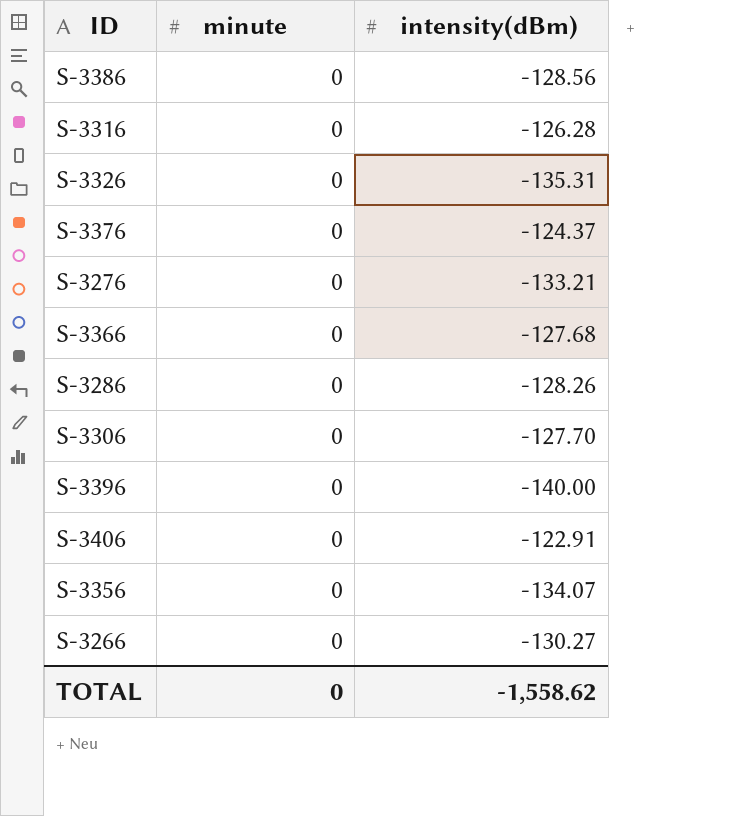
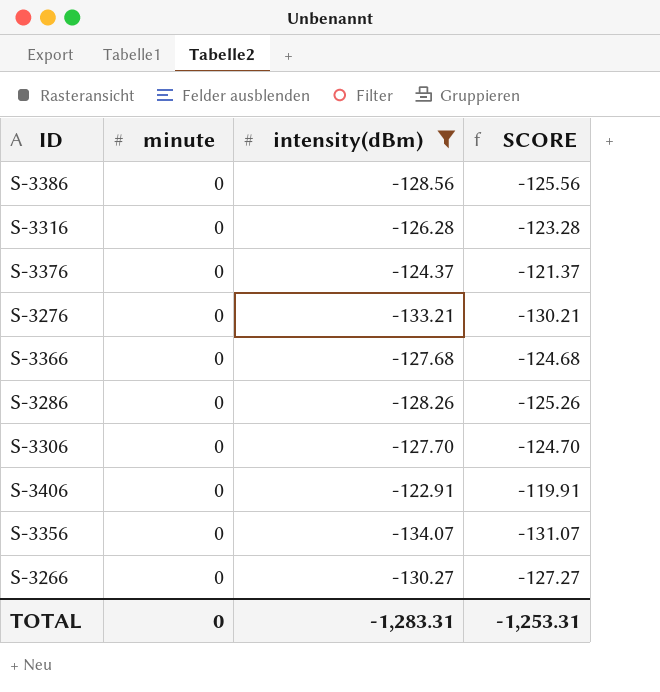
filter: none -> intensity(dBm) >= -134.07
column SCORE | formula: none -> [intensity(dBm)] + 3
TOTAL | intensity(dBm): -1,558.62 -> -1,283.31

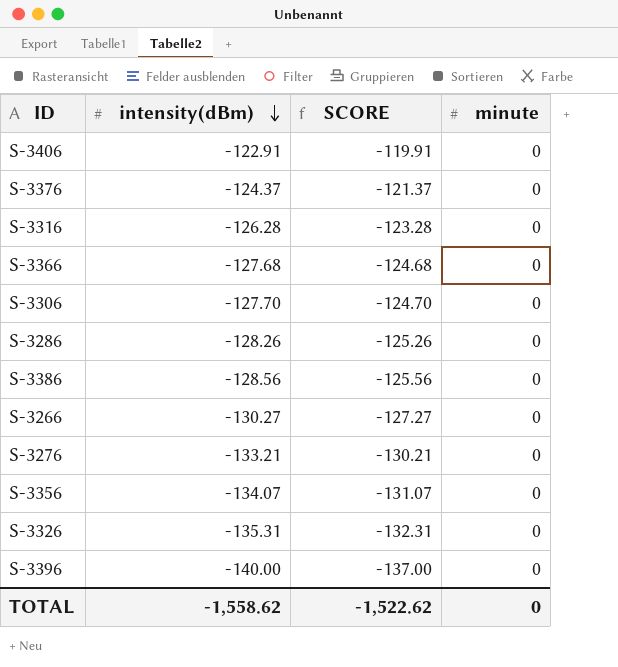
filter: intensity(dBm) >= -134.07 -> none
row order: none -> intensity(dBm) descending
column minute | position: 2 -> 4
TOTAL | intensity(dBm): -1,283.31 -> -1,558.62
TOTAL | SCORE: -1,253.31 -> -1,522.62

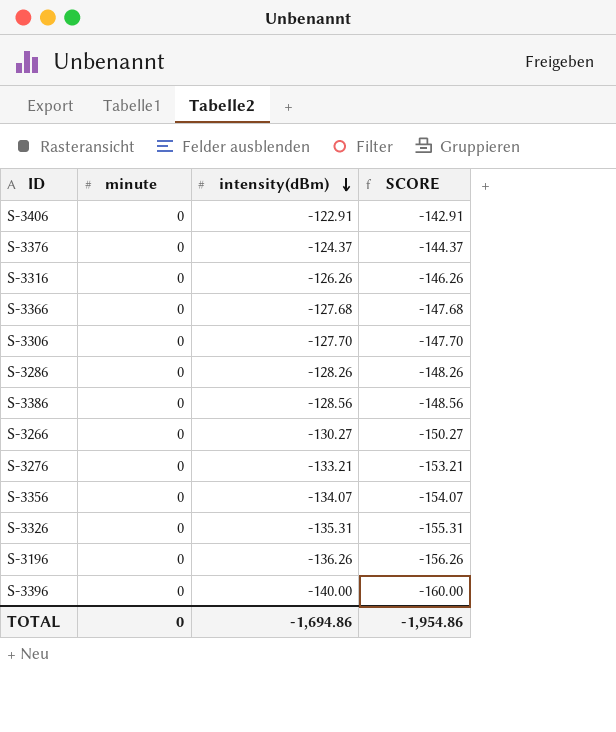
column minute | position: 4 -> 2
column SCORE | formula: [intensity(dBm)] + 3 -> [intensity(dBm)] - 20
S-3316 | intensity(dBm): -126.28 -> -126.26
row S-3196: none -> 0 | -136.26 | -156.26
TOTAL | intensity(dBm): -1,558.62 -> -1,694.86
TOTAL | SCORE: -1,522.62 -> -1,954.86

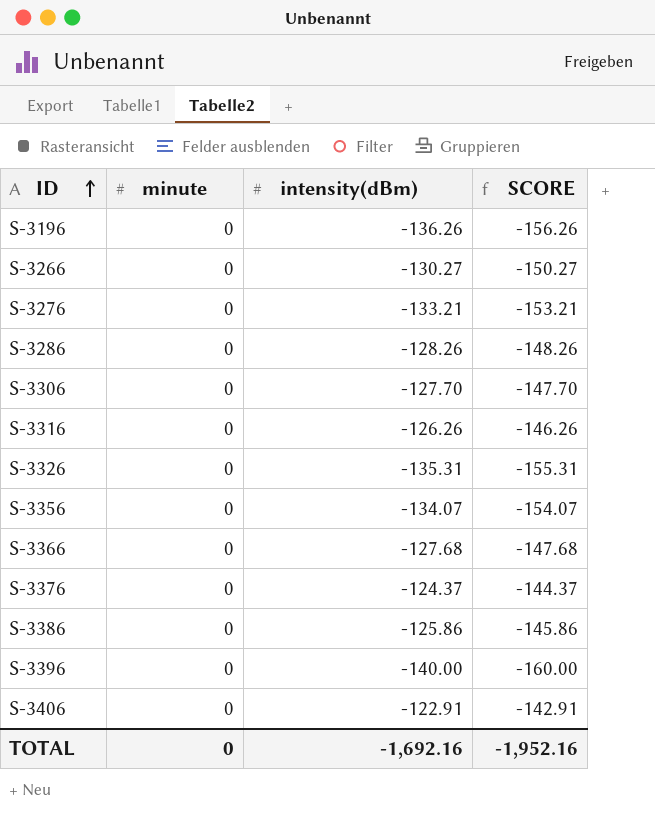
row order: intensity(dBm) descending -> ID ascending
S-3386 | intensity(dBm): -128.56 -> -125.86
S-3386 | SCORE: -148.56 -> -145.86
TOTAL | intensity(dBm): -1,694.86 -> -1,692.16
TOTAL | SCORE: -1,954.86 -> -1,952.16

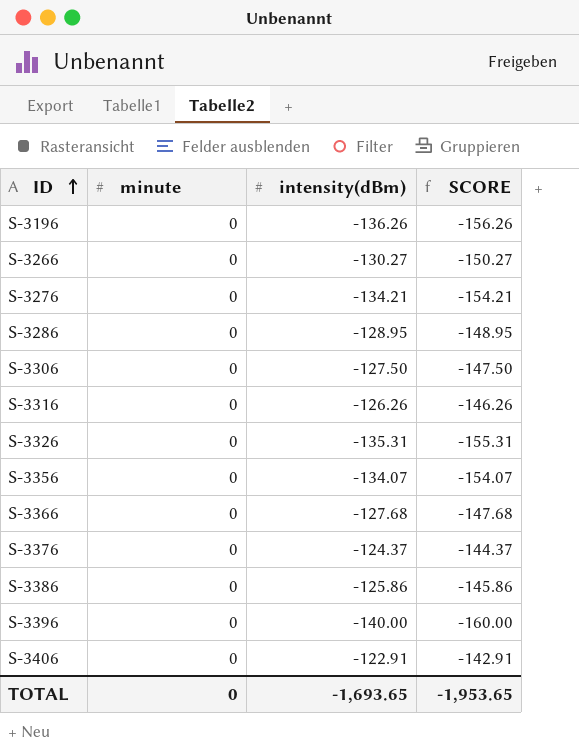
S-3276 | intensity(dBm): -133.21 -> -134.21
S-3276 | SCORE: -153.21 -> -154.21
S-3286 | intensity(dBm): -128.26 -> -128.95
S-3286 | SCORE: -148.26 -> -148.95
S-3306 | intensity(dBm): -127.70 -> -127.50
S-3306 | SCORE: -147.70 -> -147.50
TOTAL | intensity(dBm): -1,692.16 -> -1,693.65
TOTAL | SCORE: -1,952.16 -> -1,953.65

